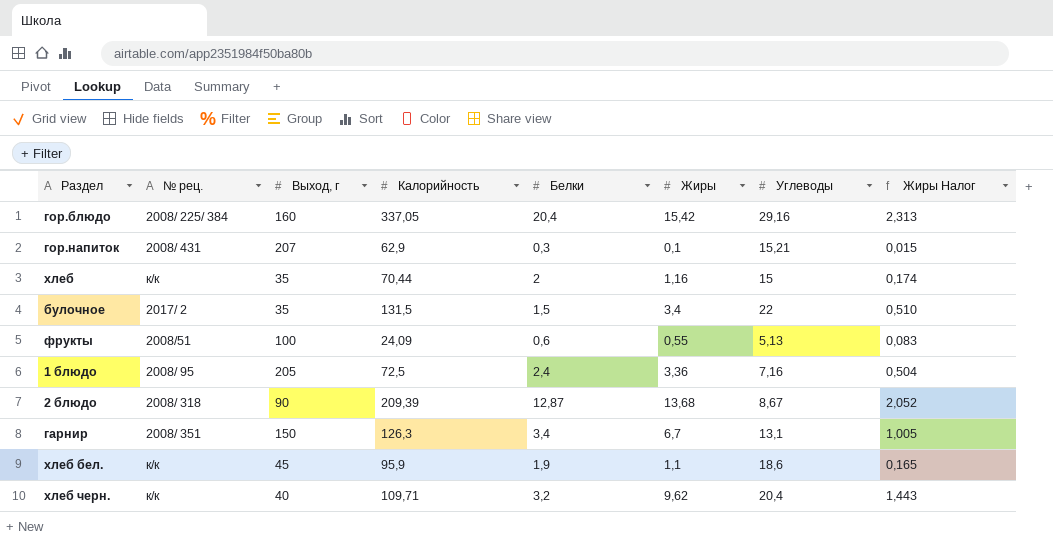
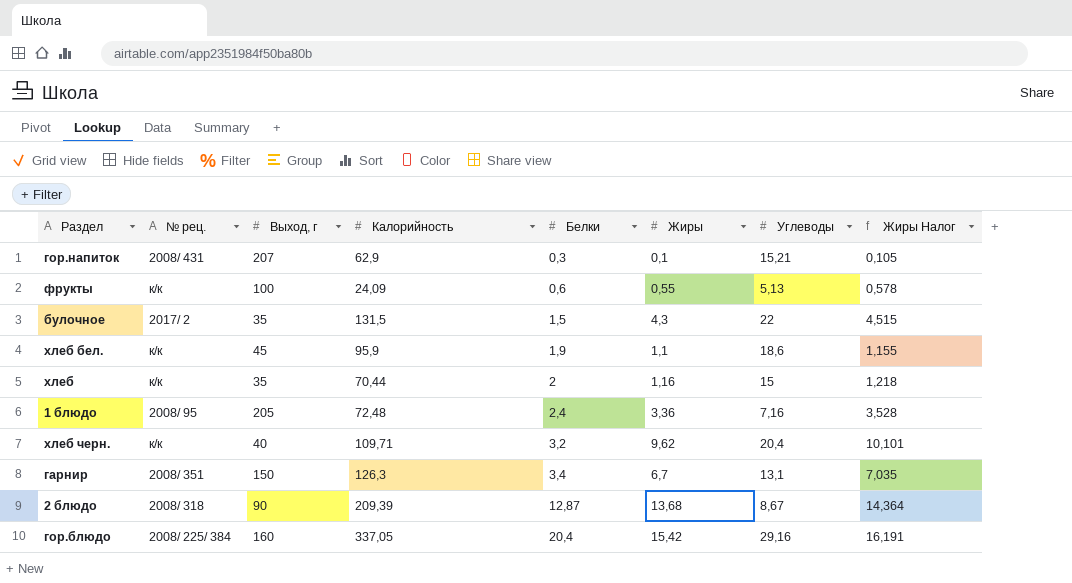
row order: none -> Белки ascending
column Жиры Налог | formula: [Жиры] * 0,15 -> [Жиры] * 1,05
фрукты | № рец.: 2008/51 -> к/к
булочное | Жиры: 3,4 -> 4,3
1 блюдо | Калорийность: 72,5 -> 72,48

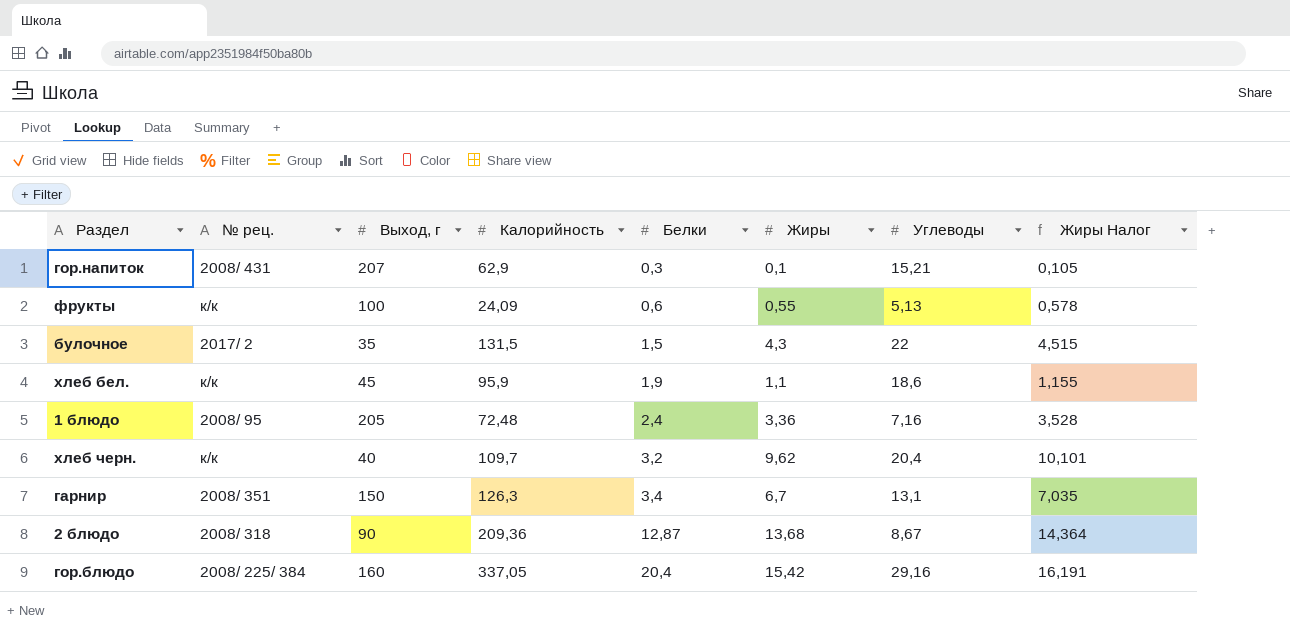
row хлеб: к/к | 35 | 70,44 | 2 | 1,16 | 15 | 1,218 -> none
хлеб черн. | Калорийность: 109,71 -> 109,7
2 блюдо | Калорийность: 209,39 -> 209,36

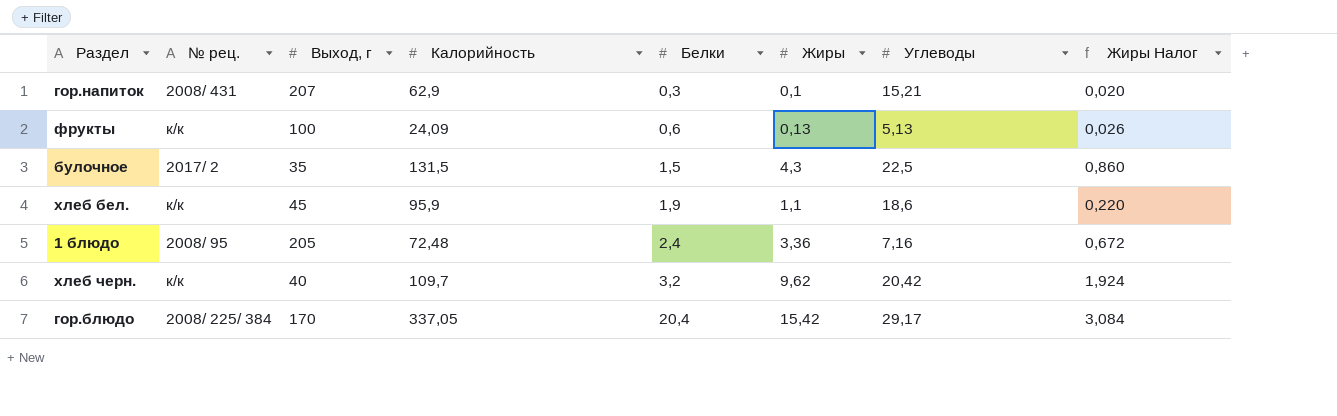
column Жиры Налог | formula: [Жиры] * 1,05 -> [Жиры] * 0,2
row гарнир: 2008/ 351 | 150 | 126,3 | 3,4 | 6,7 | 13,1 | 7,035 -> none
row 2 блюдо: 2008/ 318 | 90 | 209,36 | 12,87 | 13,68 | 8,67 | 14,364 -> none
фрукты | Жиры: 0,55 -> 0,13
булочное | Углеводы: 22 -> 22,5
хлеб черн. | Углеводы: 20,4 -> 20,42
гор.блюдо | Выход, г: 160 -> 170
гор.блюдо | Углеводы: 29,16 -> 29,17

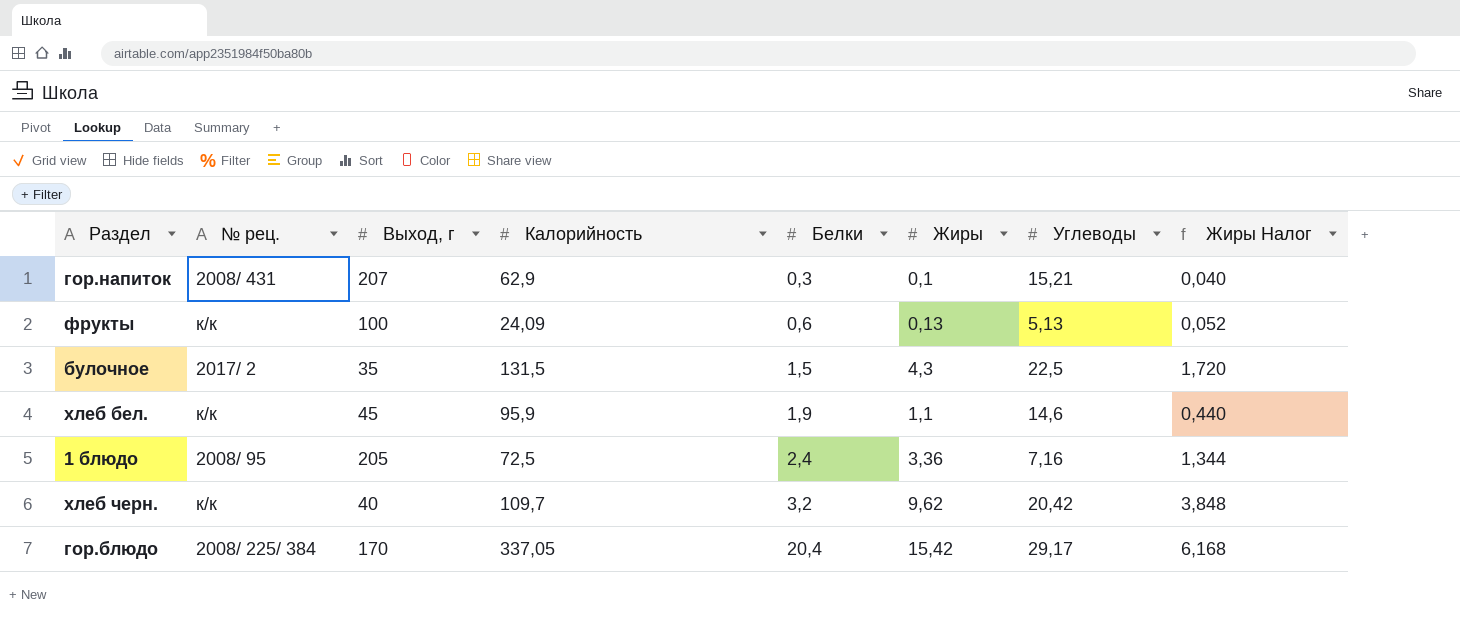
column Жиры Налог | formula: [Жиры] * 0,2 -> [Жиры] * 0,4
хлеб бел. | Углеводы: 18,6 -> 14,6
1 блюдо | Калорийность: 72,48 -> 72,5

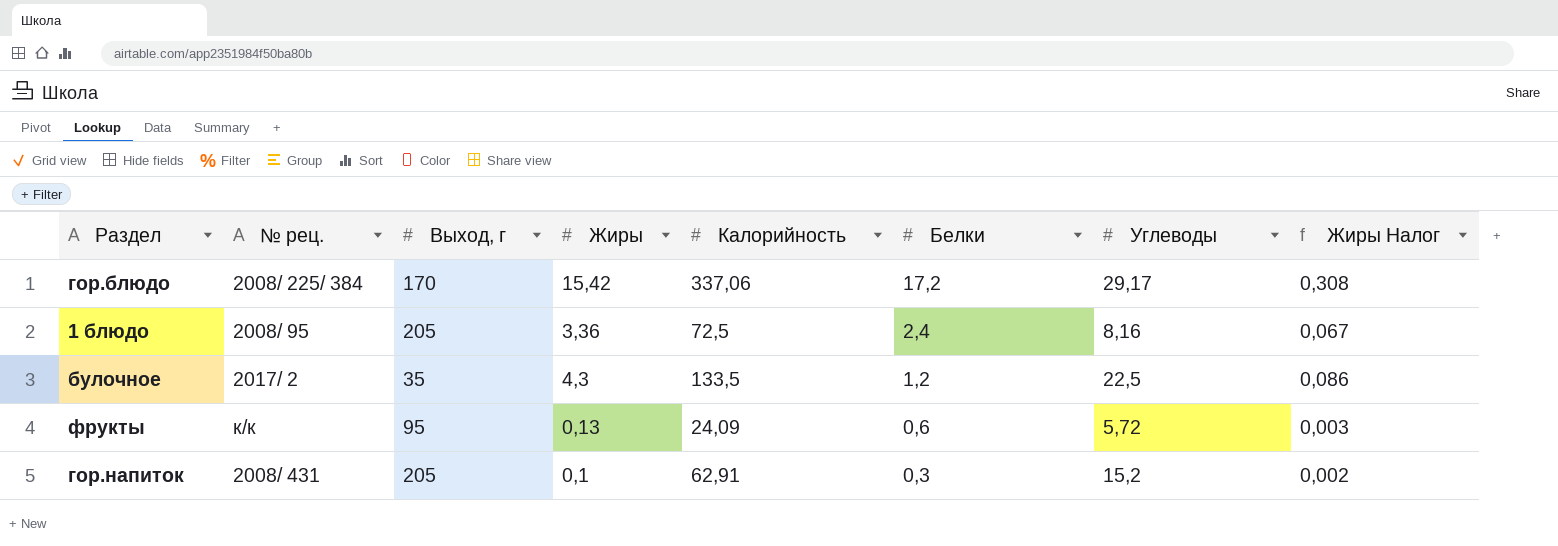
row order: Белки ascending -> Белки descending
column Жиры | position: 6 -> 4
column Жиры Налог | formula: [Жиры] * 0,4 -> [Жиры] * 0,02
row хлеб бел.: к/к | 45 | 95,9 | 1,9 | 1,1 | 14,6 | 0,440 -> none
row хлеб черн.: к/к | 40 | 109,7 | 3,2 | 9,62 | 20,42 | 3,848 -> none
гор.блюдо | Калорийность: 337,05 -> 337,06
гор.блюдо | Белки: 20,4 -> 17,2
1 блюдо | Углеводы: 7,16 -> 8,16
булочное | Калорийность: 131,5 -> 133,5
булочное | Белки: 1,5 -> 1,2
фрукты | Выход, г: 100 -> 95
фрукты | Углеводы: 5,13 -> 5,72
гор.напиток | Выход, г: 207 -> 205
гор.напиток | Калорийность: 62,9 -> 62,91
гор.напиток | Углеводы: 15,21 -> 15,2

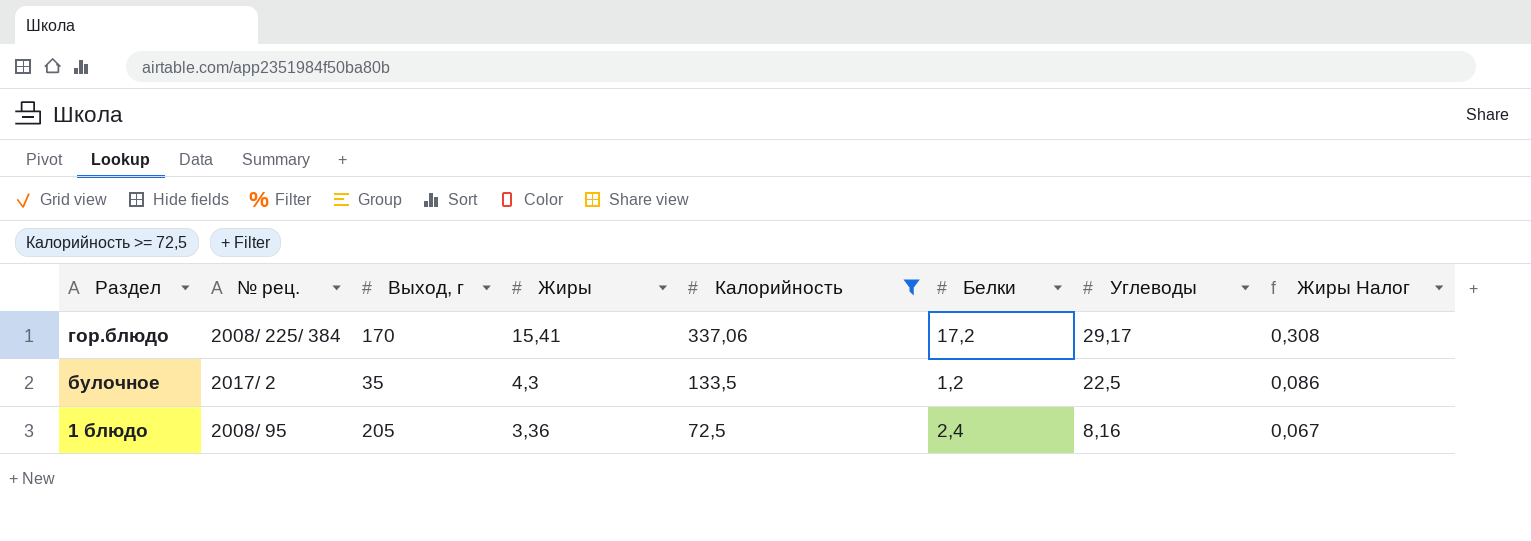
filter: none -> Калорийность >= 72,5
row order: Белки descending -> Раздел descending
гор.блюдо | Жиры: 15,42 -> 15,41

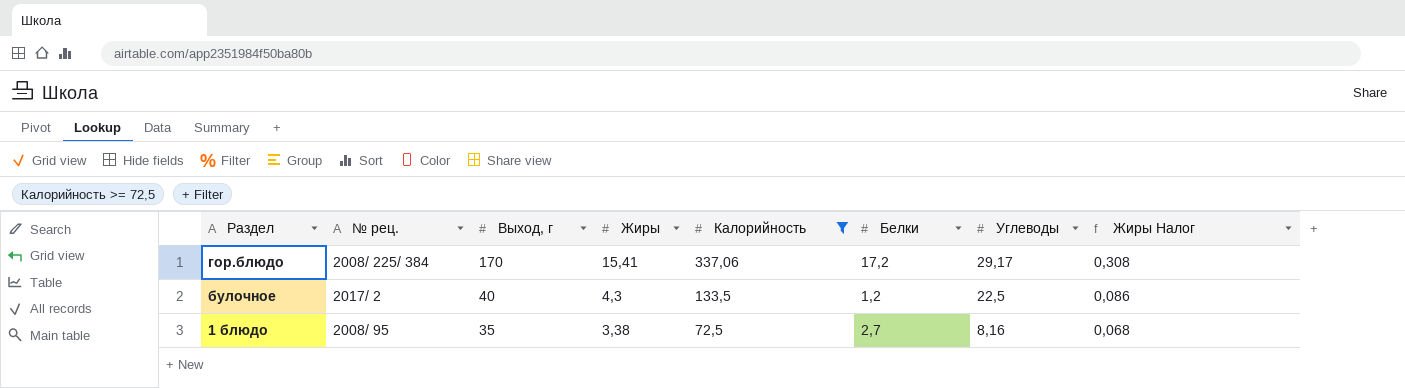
булочное | Выход, г: 35 -> 40
1 блюдо | Выход, г: 205 -> 35
1 блюдо | Жиры: 3,36 -> 3,38
1 блюдо | Белки: 2,4 -> 2,7
1 блюдо | Жиры Налог: 0,067 -> 0,068

